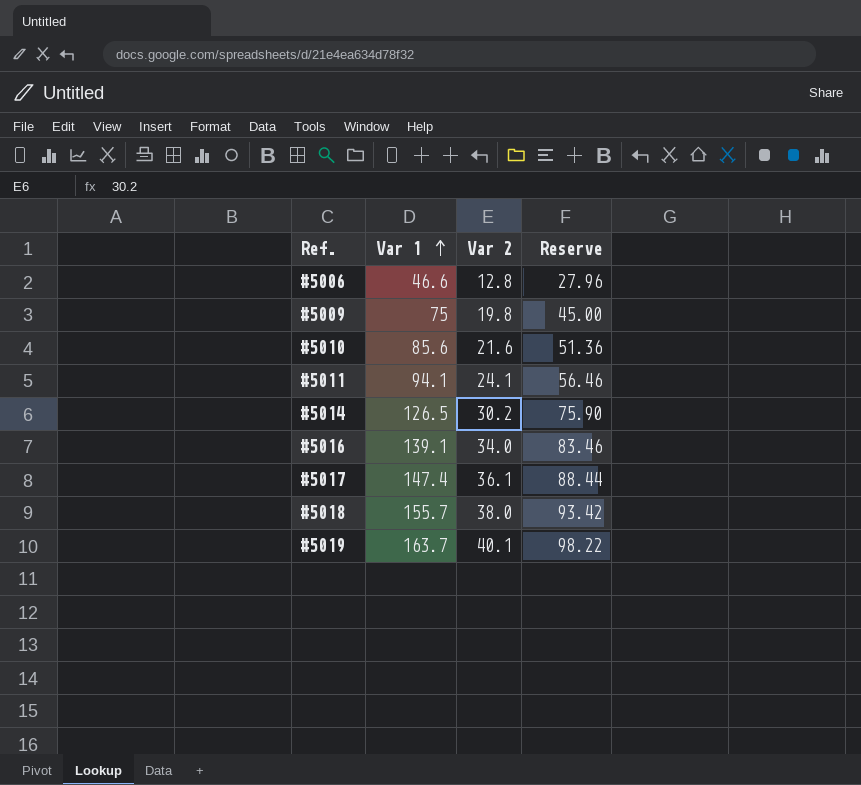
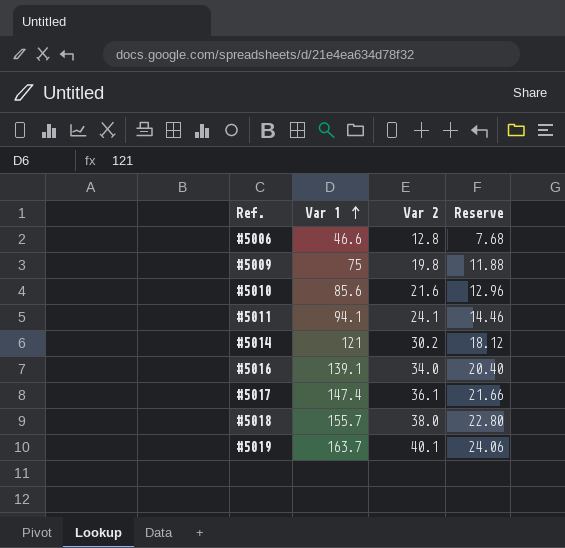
column Reserve | formula: [Var 1] * 0.6 -> [Var 2] * 0.6
#5014 | Var 1: 126.5 -> 121

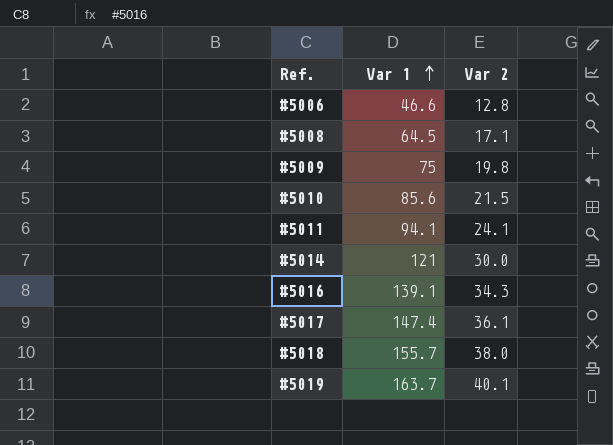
column Reserve | formula: [Var 2] * 0.6 -> none
row #5008: none -> 64.5 | 17.1
#5010 | Var 2: 21.6 -> 21.5
#5014 | Var 2: 30.2 -> 30.0
#5016 | Var 2: 34.0 -> 34.3

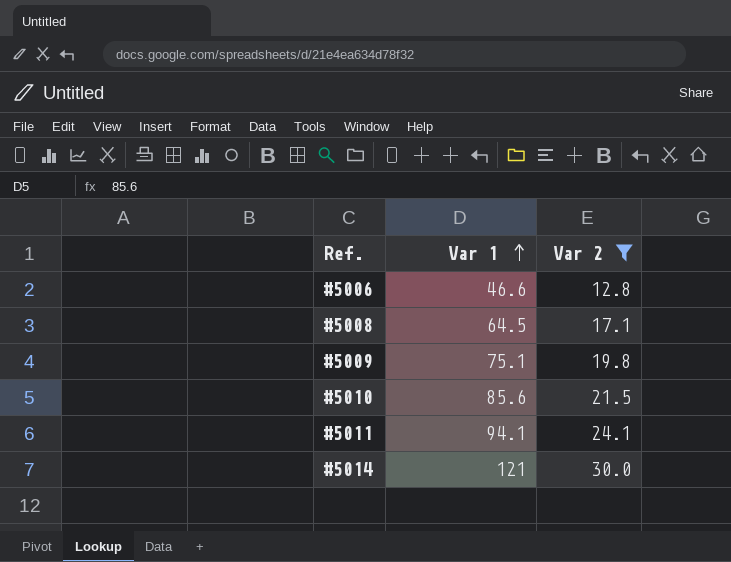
filter: none -> Var 2 <= 30.0
#5009 | Var 1: 75 -> 75.1

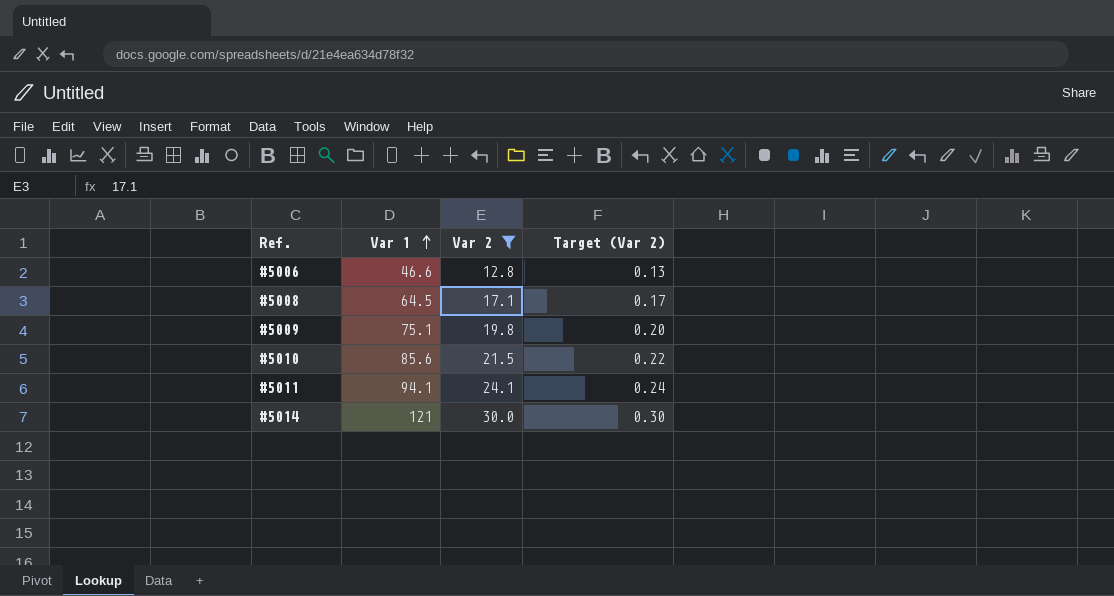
column Target (Var 2) | formula: none -> [Var 2] * 0.01

